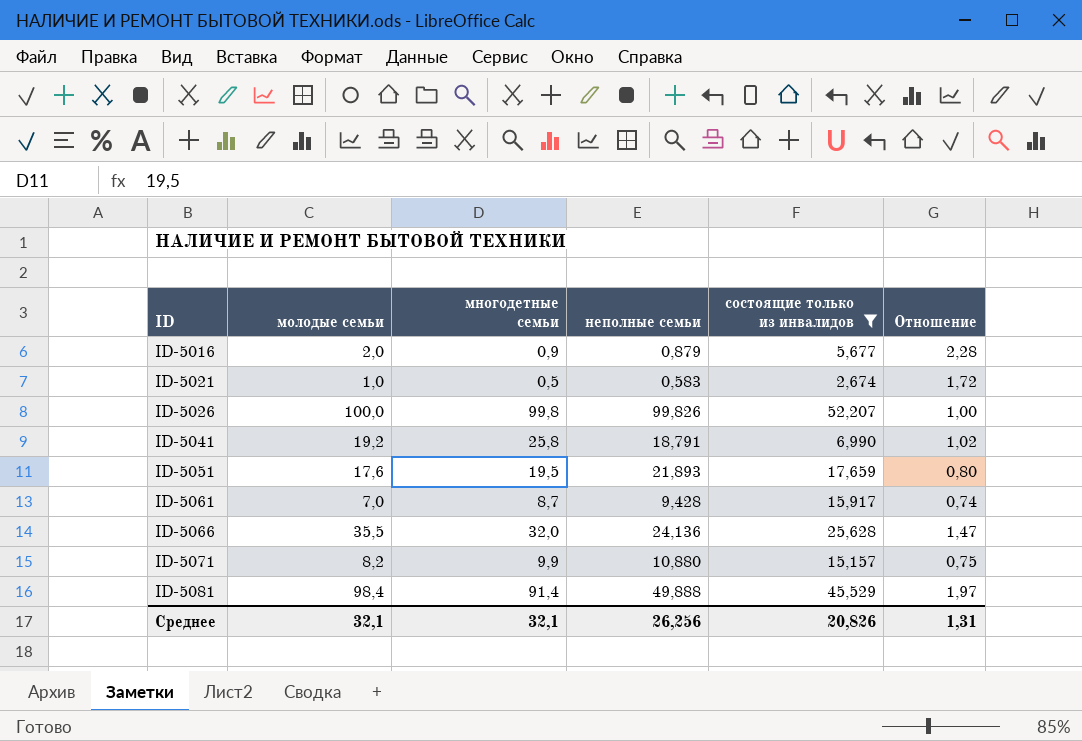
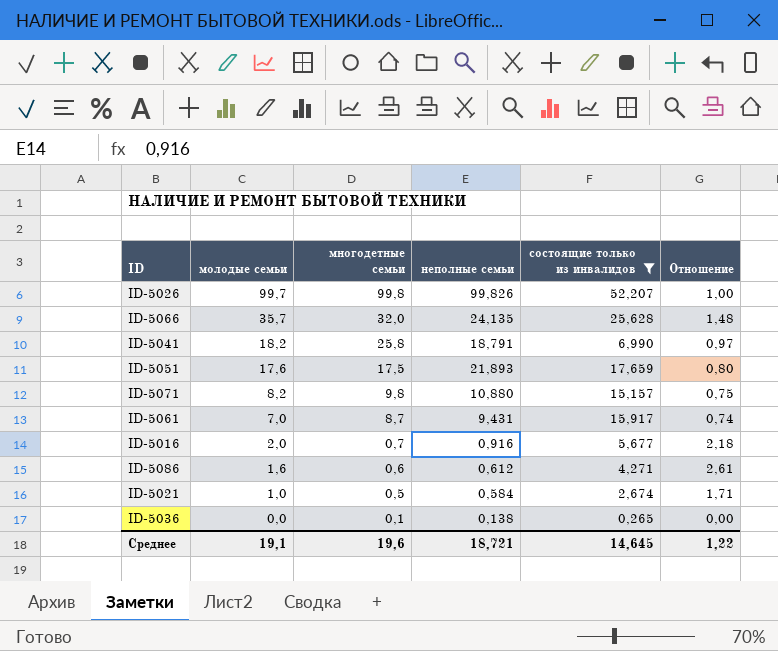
row order: ID ascending -> молодые семьи descending
row ID-5081: 98,4 | 91,4 | 49,888 | 45,529 | 1,97 -> none
ID-5026 | молодые семьи: 100,0 -> 99,7
ID-5066 | молодые семьи: 35,5 -> 35,7
ID-5066 | неполные семьи: 24,136 -> 24,135
ID-5066 | Отношение: 1,47 -> 1,48
ID-5041 | молодые семьи: 19,2 -> 18,2
ID-5041 | Отношение: 1,02 -> 0,97
ID-5051 | многодетные семьи: 19,5 -> 17,5
ID-5071 | многодетные семьи: 9,9 -> 9,8
ID-5061 | неполные семьи: 9,428 -> 9,431
ID-5016 | многодетные семьи: 0,9 -> 0,7
ID-5016 | неполные семьи: 0,879 -> 0,916
ID-5016 | Отношение: 2,28 -> 2,18
row ID-5086: none -> 1,6 | 0,6 | 0,612 | 4,271 | 2,61
ID-5021 | неполные семьи: 0,583 -> 0,584
ID-5021 | Отношение: 1,72 -> 1,71
row ID-5036: none -> 0,0 | 0,1 | 0,138 | 0,265 | 0,00
Среднее | молодые семьи: 32,1 -> 19,1
Среднее | многодетные семьи: 32,1 -> 19,6
Среднее | неполные семьи: 26,256 -> 18,721
Среднее | состоящие только из инвалидов: 20,826 -> 14,645
Среднее | Отношение: 1,31 -> 1,22

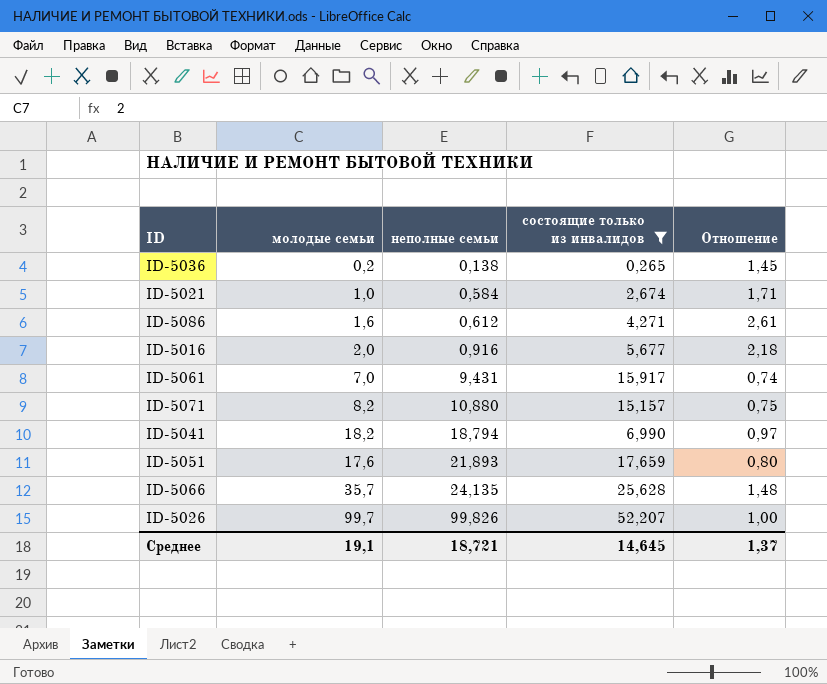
row order: молодые семьи descending -> неполные семьи ascending
column многодетные семьи | position: 3 -> none
ID-5036 | молодые семьи: 0,0 -> 0,2
ID-5036 | Отношение: 0,00 -> 1,45
ID-5041 | неполные семьи: 18,791 -> 18,794
Среднее | Отношение: 1,22 -> 1,37

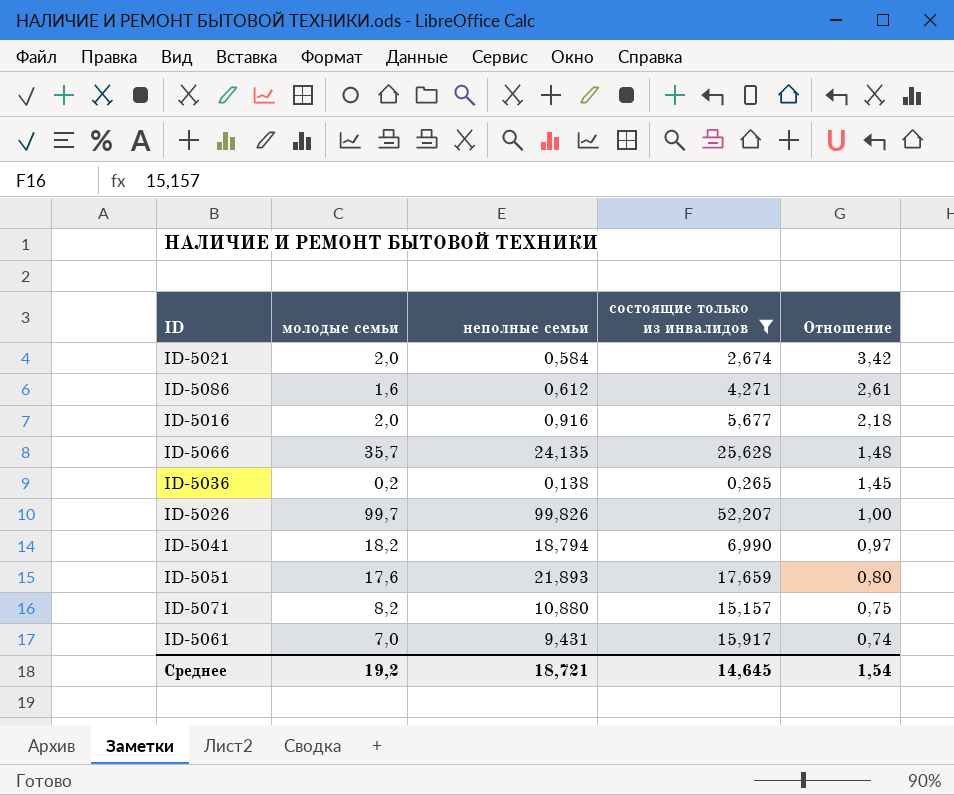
row order: неполные семьи ascending -> Отношение descending
ID-5021 | молодые семьи: 1,0 -> 2,0
ID-5021 | Отношение: 1,71 -> 3,42
Среднее | молодые семьи: 19,1 -> 19,2
Среднее | Отношение: 1,37 -> 1,54

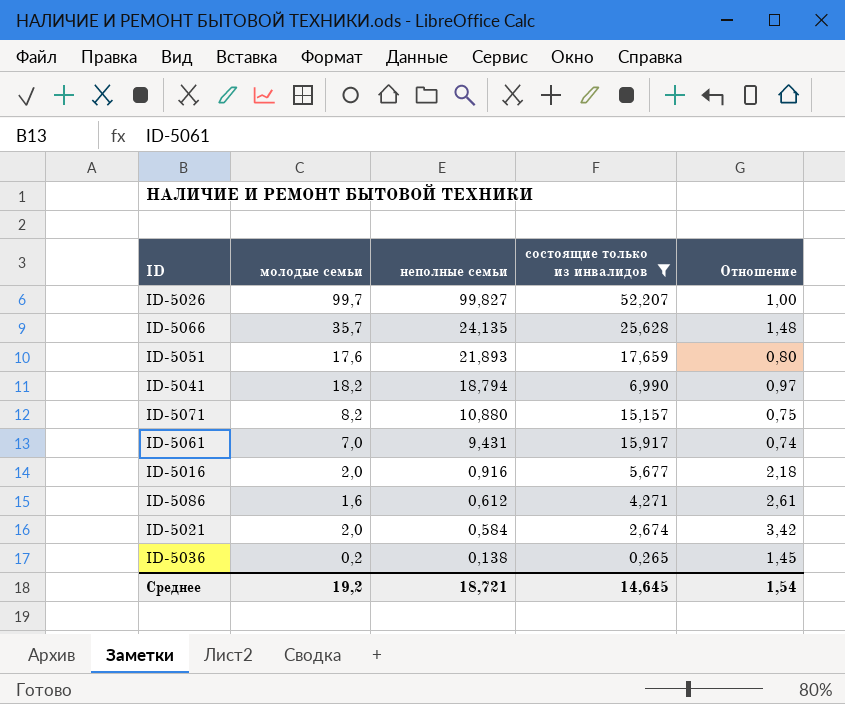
row order: Отношение descending -> неполные семьи descending
ID-5026 | неполные семьи: 99,826 -> 99,827

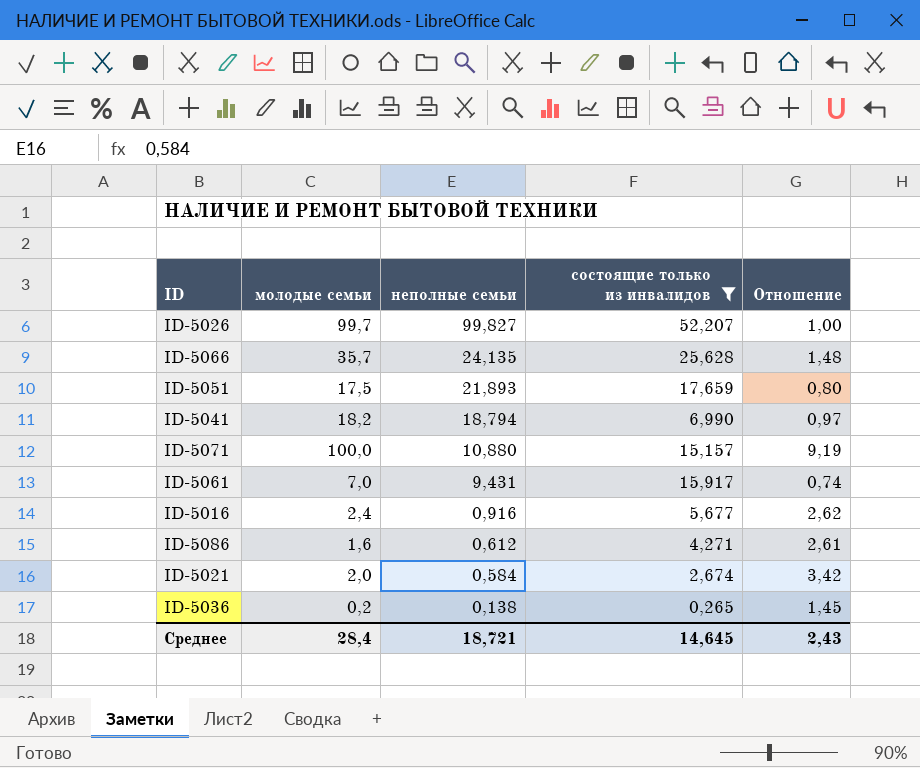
ID-5051 | молодые семьи: 17,6 -> 17,5
ID-5071 | молодые семьи: 8,2 -> 100,0
ID-5071 | Отношение: 0,75 -> 9,19
ID-5016 | молодые семьи: 2,0 -> 2,4
ID-5016 | Отношение: 2,18 -> 2,62
Среднее | молодые семьи: 19,2 -> 28,4
Среднее | Отношение: 1,54 -> 2,43

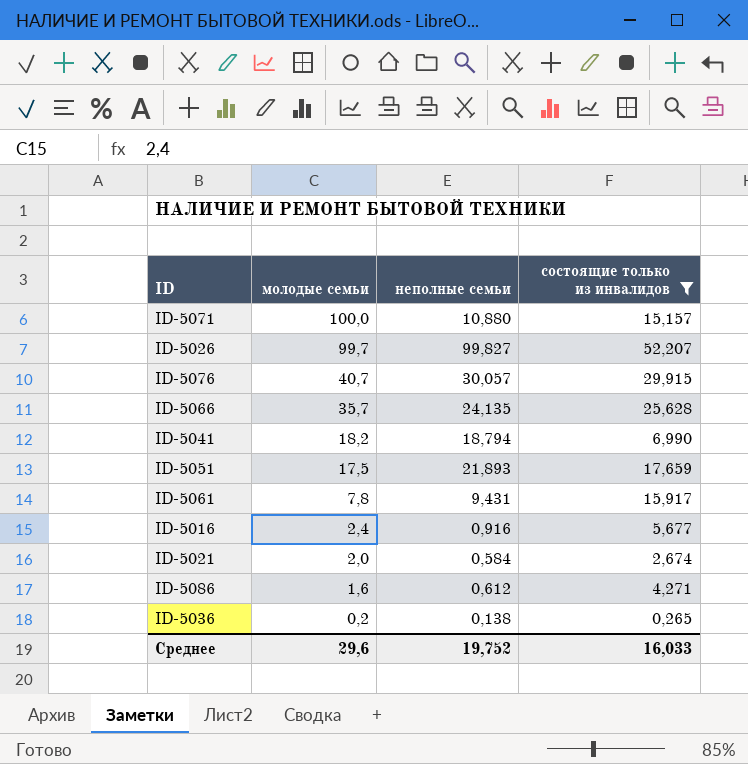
row order: неполные семьи descending -> молодые семьи descending
column Отношение | formula: [молодые семьи] / [неполные семьи] -> none
row ID-5076: none -> 40,7 | 30,057 | 29,915
ID-5061 | молодые семьи: 7,0 -> 7,8
Среднее | молодые семьи: 28,4 -> 29,6
Среднее | неполные семьи: 18,721 -> 19,752
Среднее | состоящие только из инвалидов: 14,645 -> 16,033

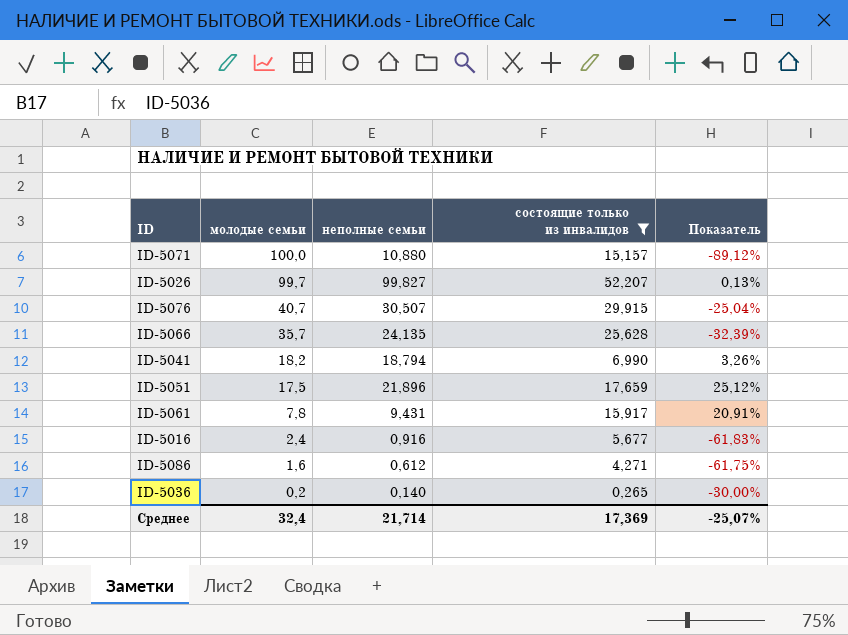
column Показатель | formula: none -> ([неполные семьи] - [молодые семьи]) / [молодые семьи]
row ID-5021: 2,0 | 0,584 | 2,674 -> none
ID-5076 | неполные семьи: 30,057 -> 30,507
ID-5051 | неполные семьи: 21,893 -> 21,896
ID-5036 | неполные семьи: 0,138 -> 0,140
Среднее | молодые семьи: 29,6 -> 32,4
Среднее | неполные семьи: 19,752 -> 21,714
Среднее | состоящие только из инвалидов: 16,033 -> 17,369

